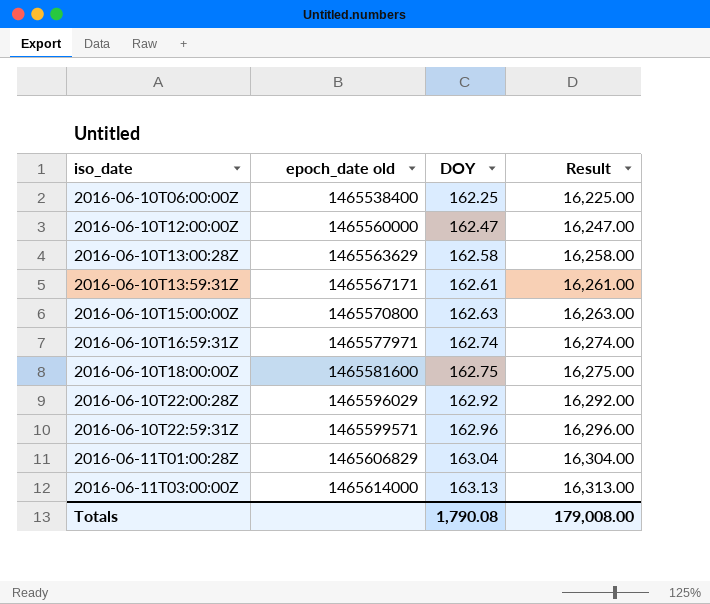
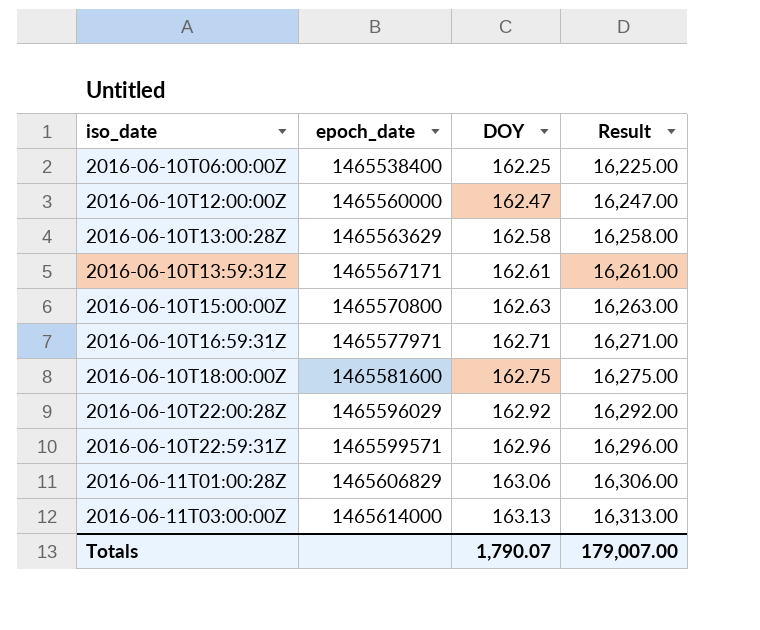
column name: epoch_date old -> epoch_date
2016-06-10T16:59:31Z | DOY: 162.74 -> 162.71
2016-06-10T16:59:31Z | Result: 16,274.00 -> 16,271.00
2016-06-11T01:00:28Z | DOY: 163.04 -> 163.06
2016-06-11T01:00:28Z | Result: 16,304.00 -> 16,306.00
Totals | DOY: 1,790.08 -> 1,790.07
Totals | Result: 179,008.00 -> 179,007.00

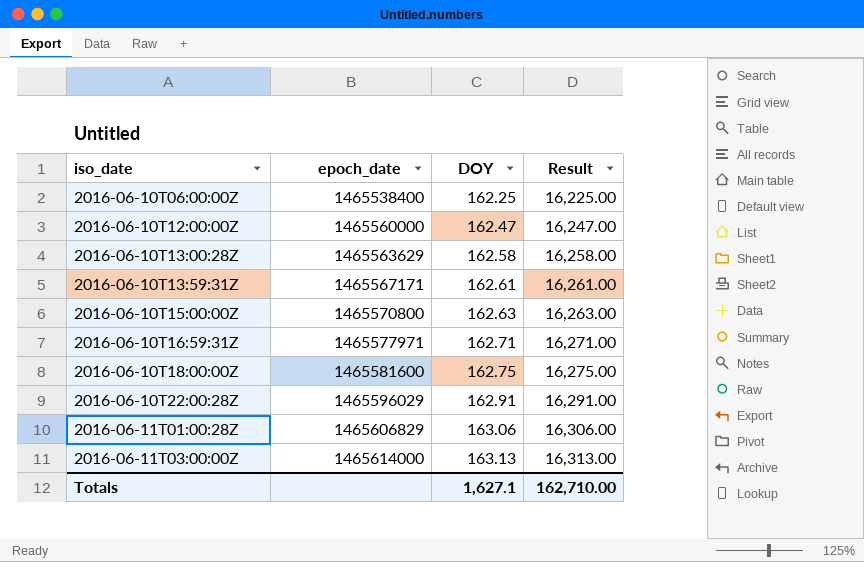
row 2016-06-10T22:59:31Z: 1465599571 | 162.96 | 16,296.00 -> none
2016-06-10T22:00:28Z | DOY: 162.92 -> 162.91
2016-06-10T22:00:28Z | Result: 16,292.00 -> 16,291.00
Totals | DOY: 1,790.07 -> 1,627.1
Totals | Result: 179,007.00 -> 162,710.00

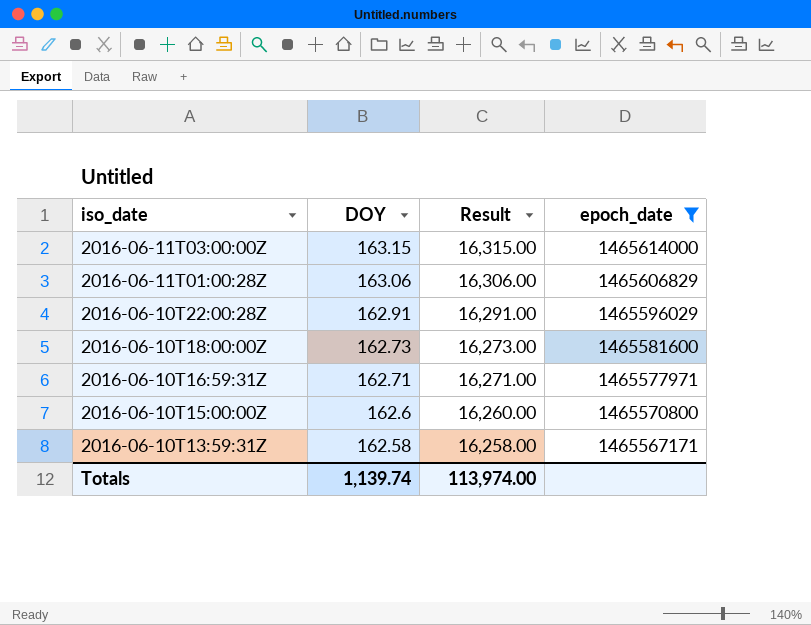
filter: none -> epoch_date >= 1465567171
row order: iso_date ascending -> iso_date descending
column epoch_date | position: 2 -> 4
2016-06-11T03:00:00Z | DOY: 163.13 -> 163.15
2016-06-11T03:00:00Z | Result: 16,313.00 -> 16,315.00
2016-06-10T18:00:00Z | DOY: 162.75 -> 162.73
2016-06-10T18:00:00Z | Result: 16,275.00 -> 16,273.00
2016-06-10T15:00:00Z | DOY: 162.63 -> 162.6
2016-06-10T15:00:00Z | Result: 16,263.00 -> 16,260.00
2016-06-10T13:59:31Z | DOY: 162.61 -> 162.58
2016-06-10T13:59:31Z | Result: 16,261.00 -> 16,258.00
Totals | DOY: 1,627.1 -> 1,139.74
Totals | Result: 162,710.00 -> 113,974.00

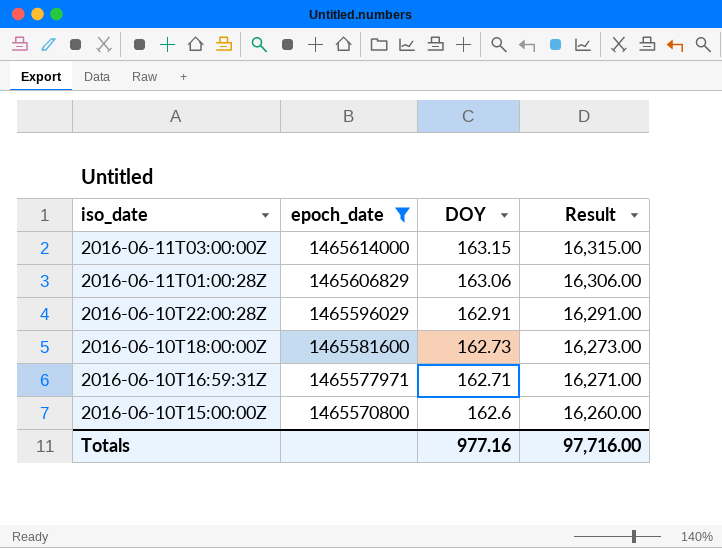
column epoch_date | position: 4 -> 2
row 2016-06-10T13:59:31Z: 162.58 | 16,258.00 | 1465567171 -> none
Totals | DOY: 1,139.74 -> 977.16
Totals | Result: 113,974.00 -> 97,716.00

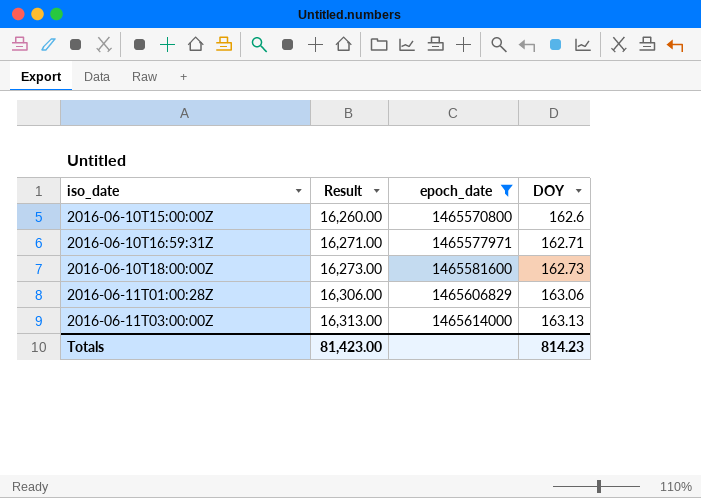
row order: iso_date descending -> iso_date ascending
column Result | position: 4 -> 2
row 2016-06-10T22:00:28Z: 1465596029 | 162.91 | 16,291.00 -> none
2016-06-11T03:00:00Z | Result: 16,315.00 -> 16,313.00
2016-06-11T03:00:00Z | DOY: 163.15 -> 163.13
Totals | Result: 97,716.00 -> 81,423.00
Totals | DOY: 977.16 -> 814.23

